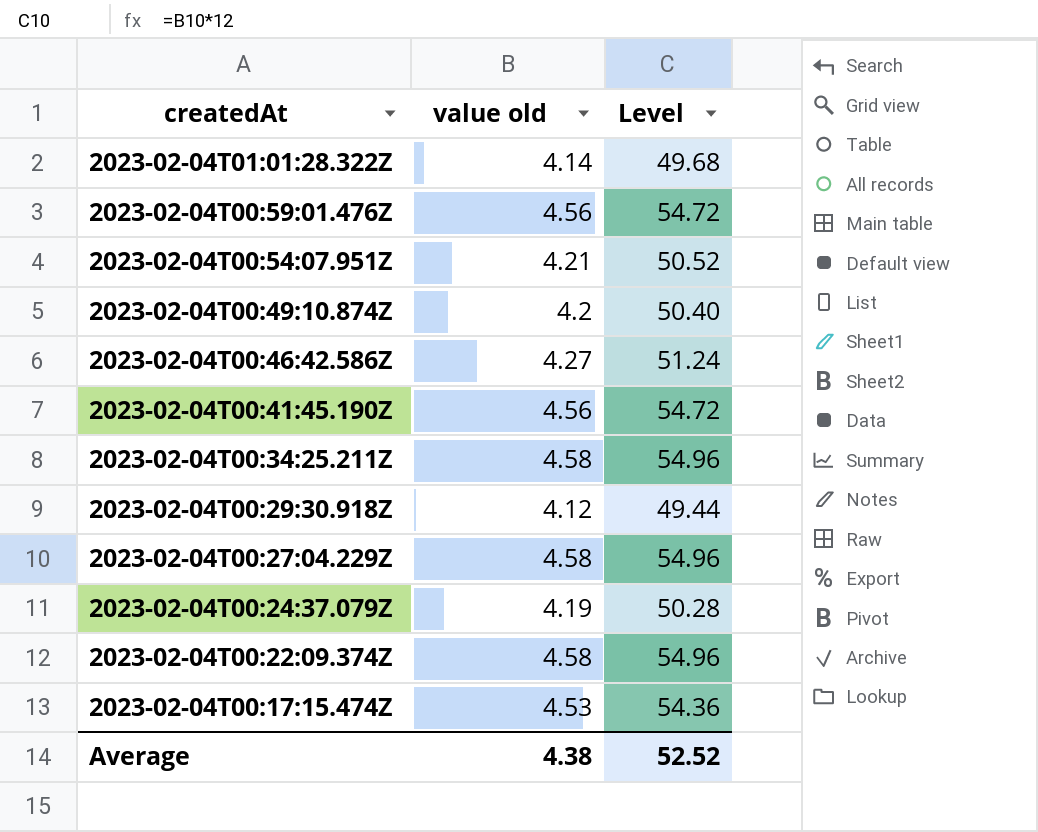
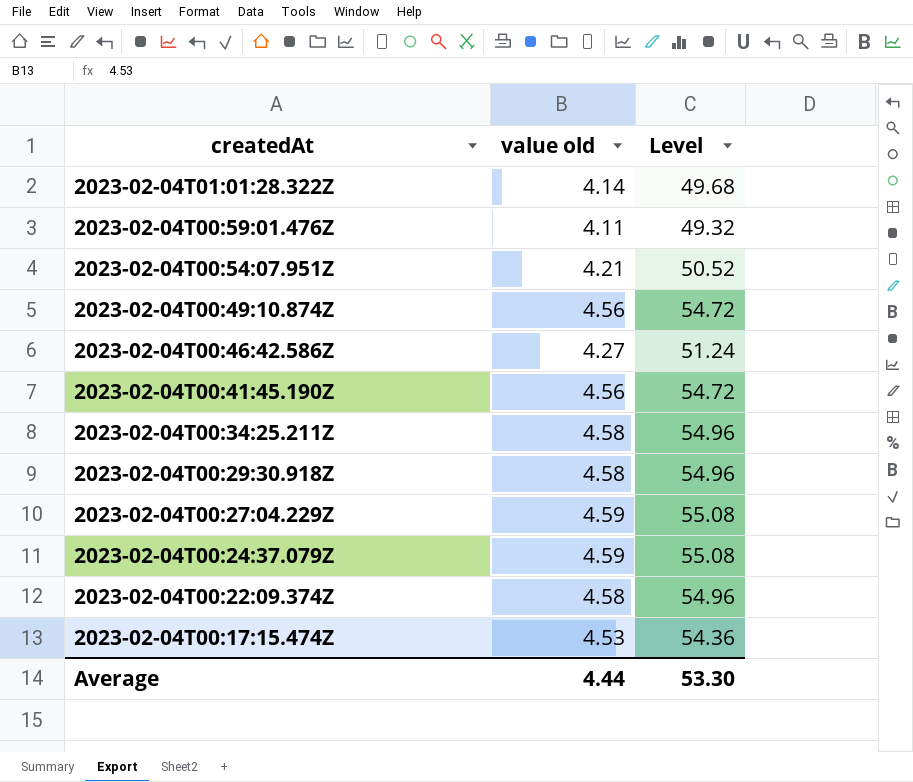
2023-02-04T00:59:01.476Z | value old: 4.56 -> 4.11
2023-02-04T00:59:01.476Z | Level: 54.72 -> 49.32
2023-02-04T00:49:10.874Z | value old: 4.2 -> 4.56
2023-02-04T00:49:10.874Z | Level: 50.40 -> 54.72
2023-02-04T00:29:30.918Z | value old: 4.12 -> 4.58
2023-02-04T00:29:30.918Z | Level: 49.44 -> 54.96
2023-02-04T00:27:04.229Z | value old: 4.58 -> 4.59
2023-02-04T00:27:04.229Z | Level: 54.96 -> 55.08
2023-02-04T00:24:37.079Z | value old: 4.19 -> 4.59
2023-02-04T00:24:37.079Z | Level: 50.28 -> 55.08
Average | value old: 4.38 -> 4.44
Average | Level: 52.52 -> 53.30

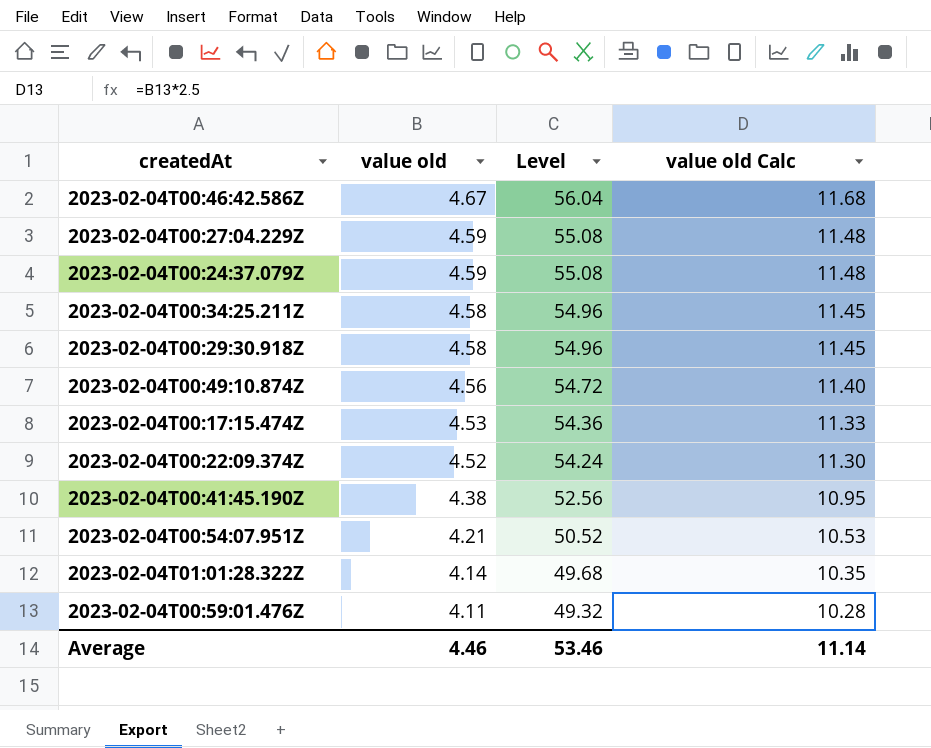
row order: createdAt descending -> value old descending
column value old Calc | formula: none -> [value old] * 2.5
2023-02-04T00:46:42.586Z | value old: 4.27 -> 4.67
2023-02-04T00:46:42.586Z | Level: 51.24 -> 56.04
2023-02-04T00:22:09.374Z | value old: 4.58 -> 4.52
2023-02-04T00:22:09.374Z | Level: 54.96 -> 54.24
2023-02-04T00:41:45.190Z | value old: 4.56 -> 4.38
2023-02-04T00:41:45.190Z | Level: 54.72 -> 52.56
Average | value old: 4.44 -> 4.46
Average | Level: 53.30 -> 53.46

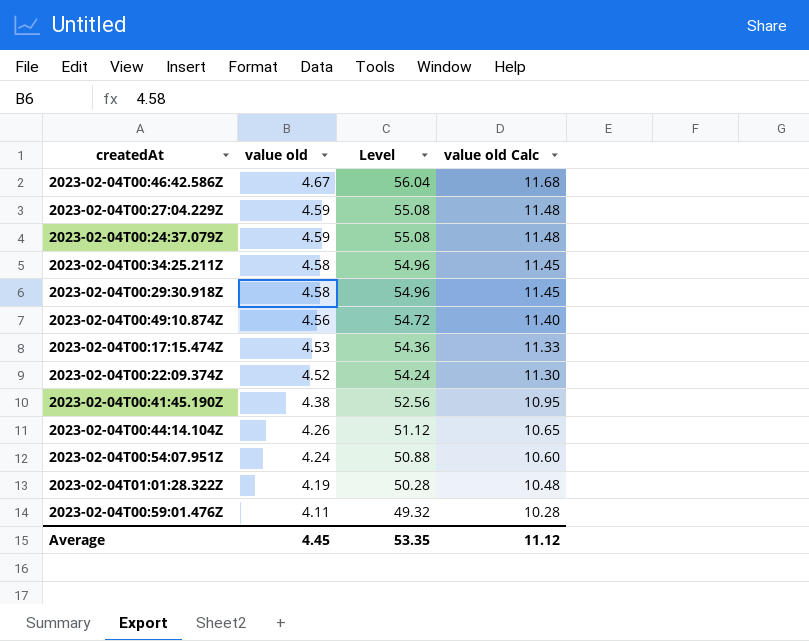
row 2023-02-04T00:44:14.104Z: none -> 4.26 | 51.12 | 10.65
2023-02-04T00:54:07.951Z | value old: 4.21 -> 4.24
2023-02-04T00:54:07.951Z | Level: 50.52 -> 50.88
2023-02-04T00:54:07.951Z | value old Calc: 10.53 -> 10.60
2023-02-04T01:01:28.322Z | value old: 4.14 -> 4.19
2023-02-04T01:01:28.322Z | Level: 49.68 -> 50.28
2023-02-04T01:01:28.322Z | value old Calc: 10.35 -> 10.48
Average | value old: 4.46 -> 4.45
Average | Level: 53.46 -> 53.35
Average | value old Calc: 11.14 -> 11.12

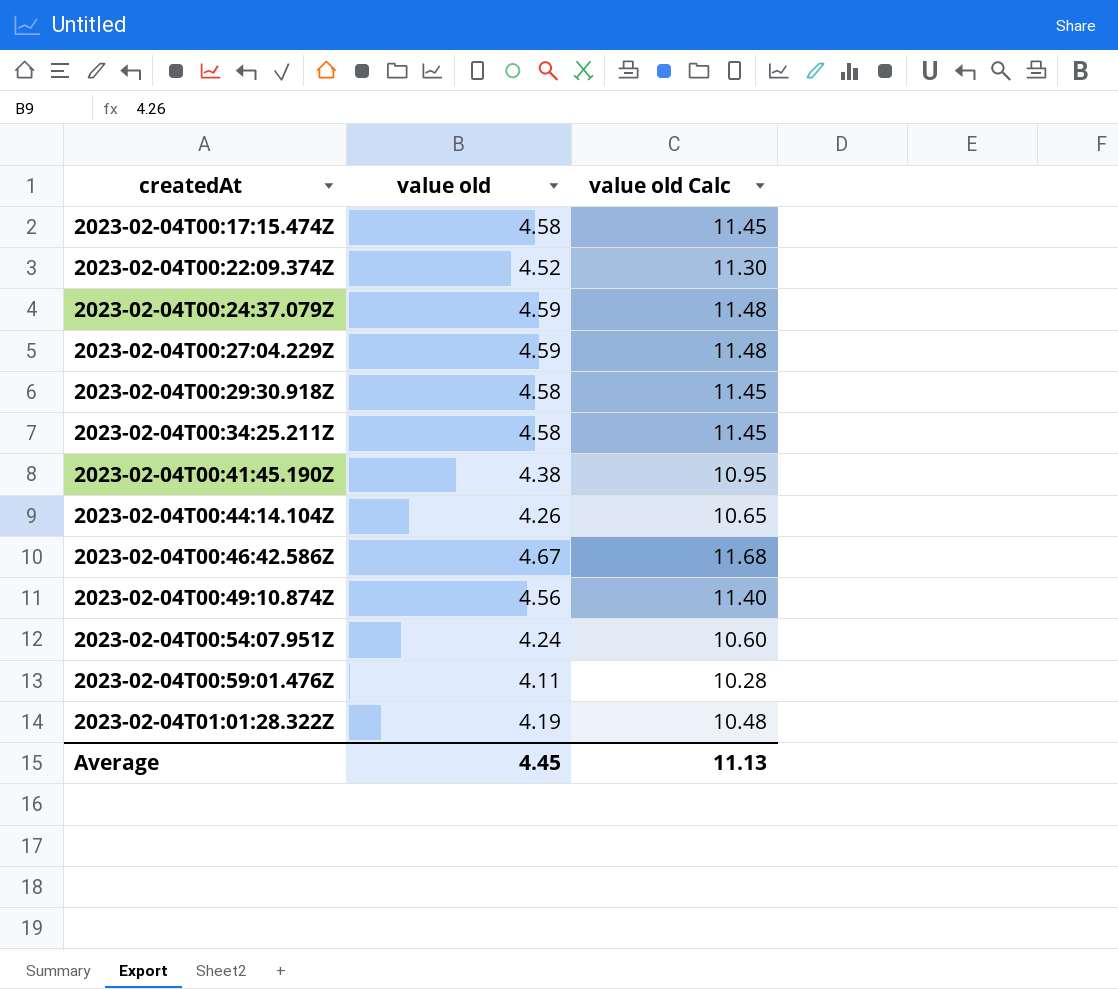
row order: value old descending -> createdAt ascending
column Level | formula: [value old] * 12 -> none
2023-02-04T00:17:15.474Z | value old: 4.53 -> 4.58
2023-02-04T00:17:15.474Z | value old Calc: 11.33 -> 11.45
Average | value old Calc: 11.12 -> 11.13

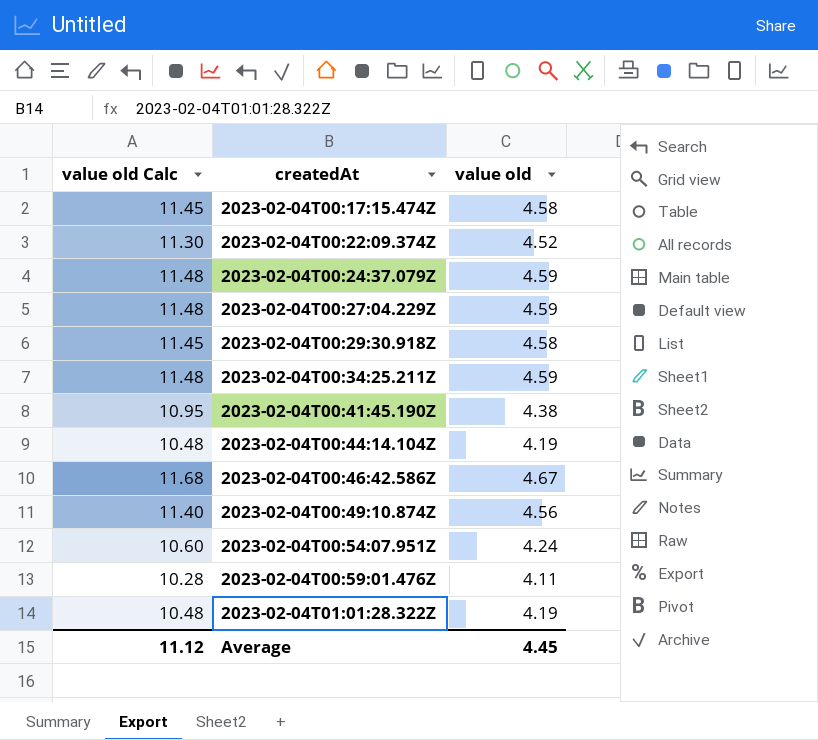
column value old Calc | position: 3 -> 1
2023-02-04T00:34:25.211Z | value old Calc: 11.45 -> 11.48
2023-02-04T00:34:25.211Z | value old: 4.58 -> 4.59
2023-02-04T00:44:14.104Z | value old Calc: 10.65 -> 10.48
2023-02-04T00:44:14.104Z | value old: 4.26 -> 4.19
Average | value old Calc: 11.13 -> 11.12

